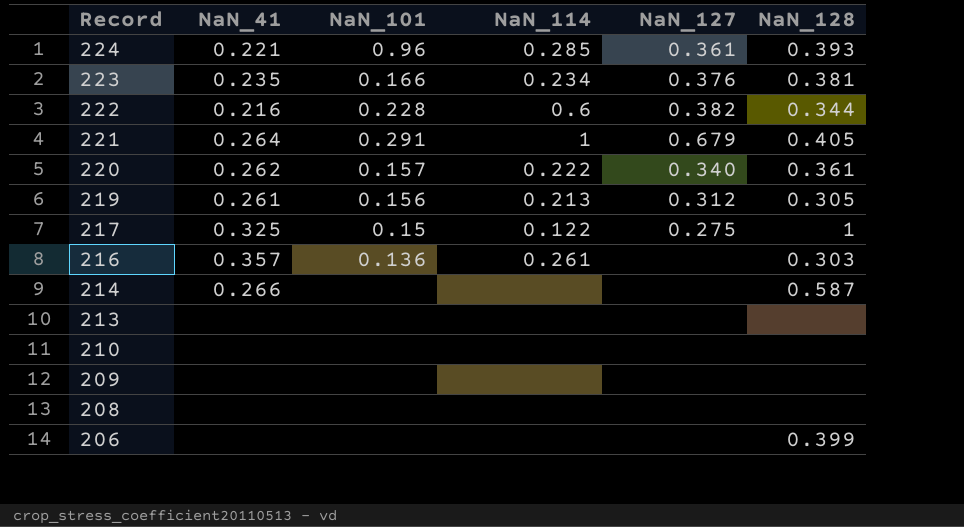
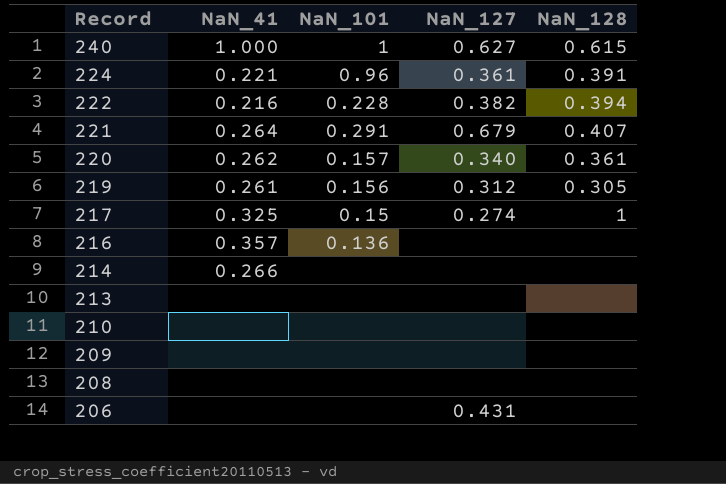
column NaN_114 | position: 4 -> none
row 223: 0.235 | 0.166 | 0.234 | 0.376 | 0.381 -> none
row 240: none -> 1.000 | 1 | 0.627 | 0.615
224 | NaN_128: 0.393 -> 0.391
222 | NaN_128: 0.344 -> 0.394
221 | NaN_128: 0.405 -> 0.407
217 | NaN_127: 0.275 -> 0.274
216 | NaN_128: 0.303 -> none
214 | NaN_128: 0.587 -> none
206 | NaN_127: none -> 0.431
206 | NaN_128: 0.399 -> none

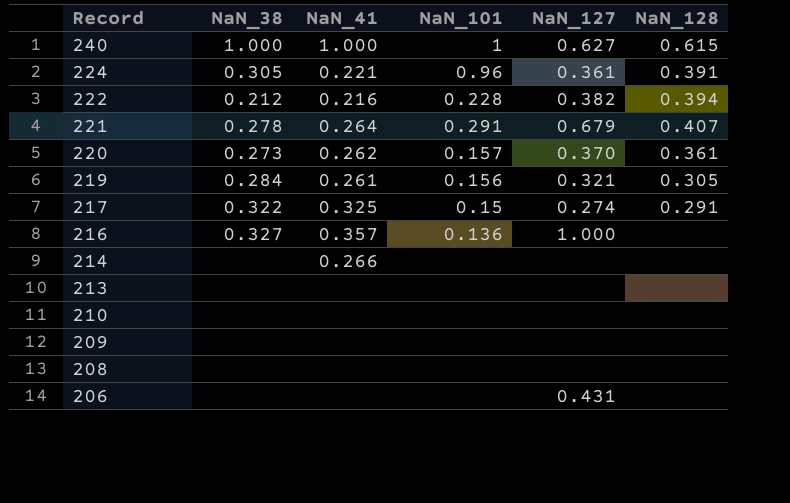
column NaN_38 | position: none -> 2
220 | NaN_127: 0.340 -> 0.370
219 | NaN_127: 0.312 -> 0.321
217 | NaN_128: 1 -> 0.291
216 | NaN_127: none -> 1.000

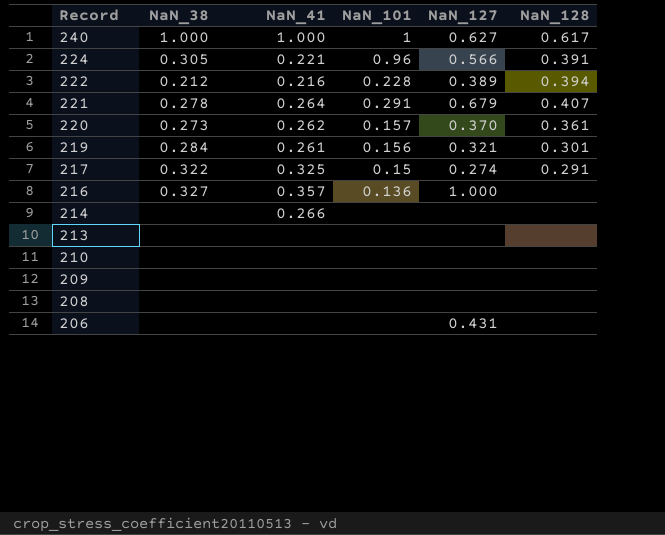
240 | NaN_128: 0.615 -> 0.617
224 | NaN_127: 0.361 -> 0.566
222 | NaN_127: 0.382 -> 0.389
219 | NaN_128: 0.305 -> 0.301

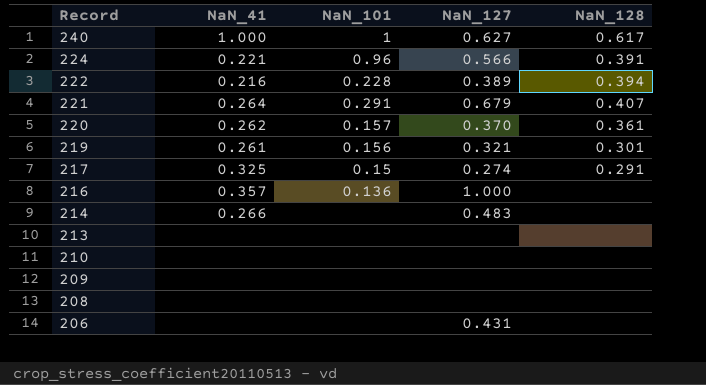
column NaN_38 | position: 2 -> none
214 | NaN_127: none -> 0.483

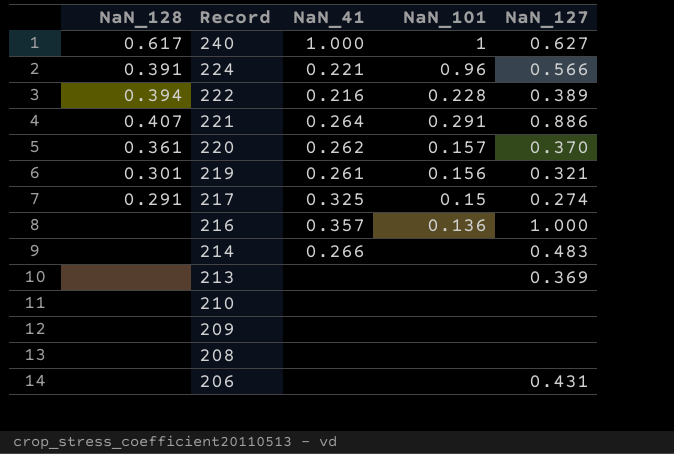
column NaN_128 | position: 5 -> 1
221 | NaN_127: 0.679 -> 0.886
213 | NaN_127: none -> 0.369

